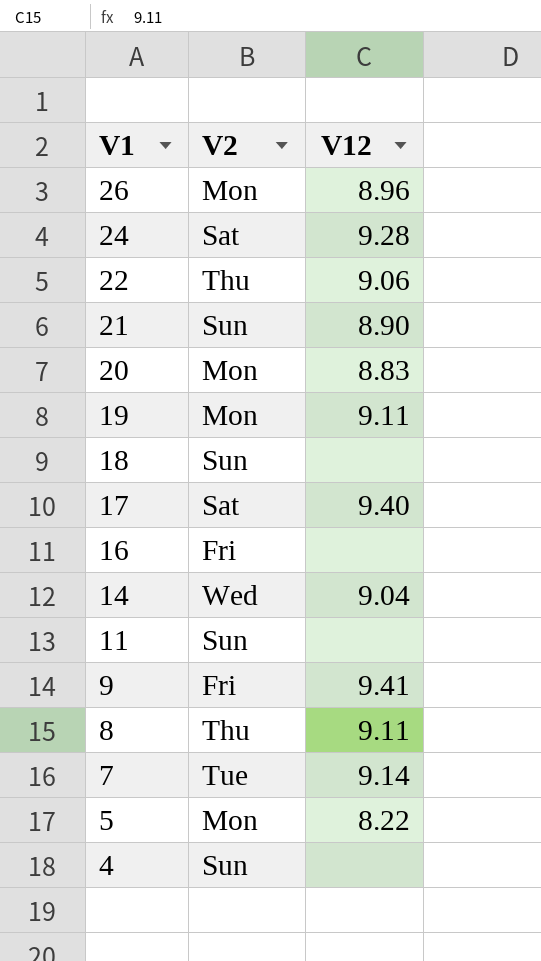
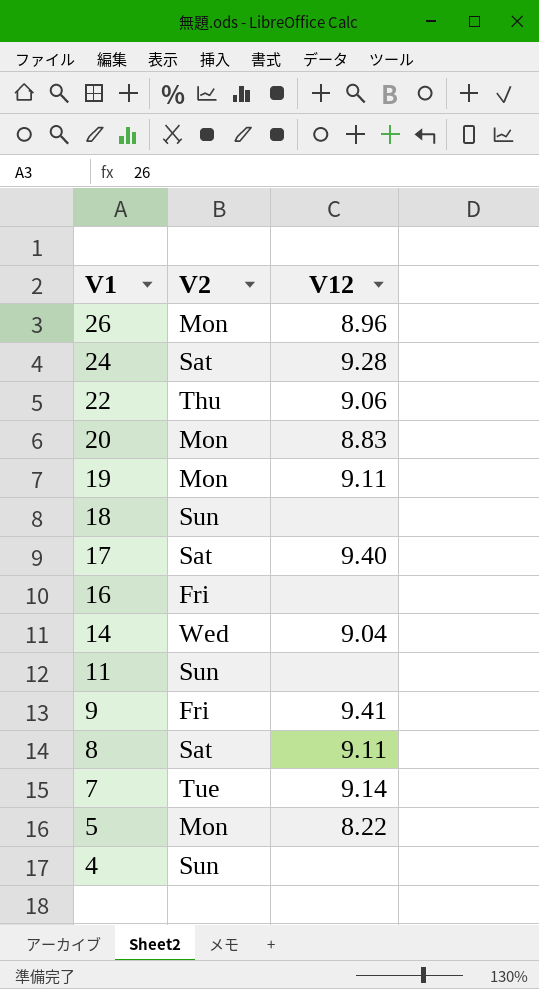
row 21: Sun | 8.90 -> none
8 | V2: Thu -> Sat

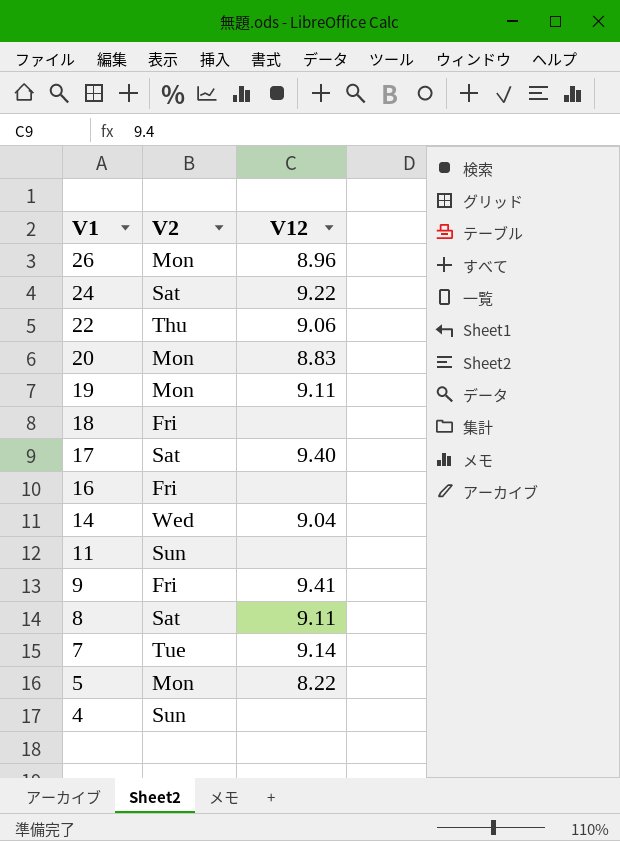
24 | V12: 9.28 -> 9.22
18 | V2: Sun -> Fri

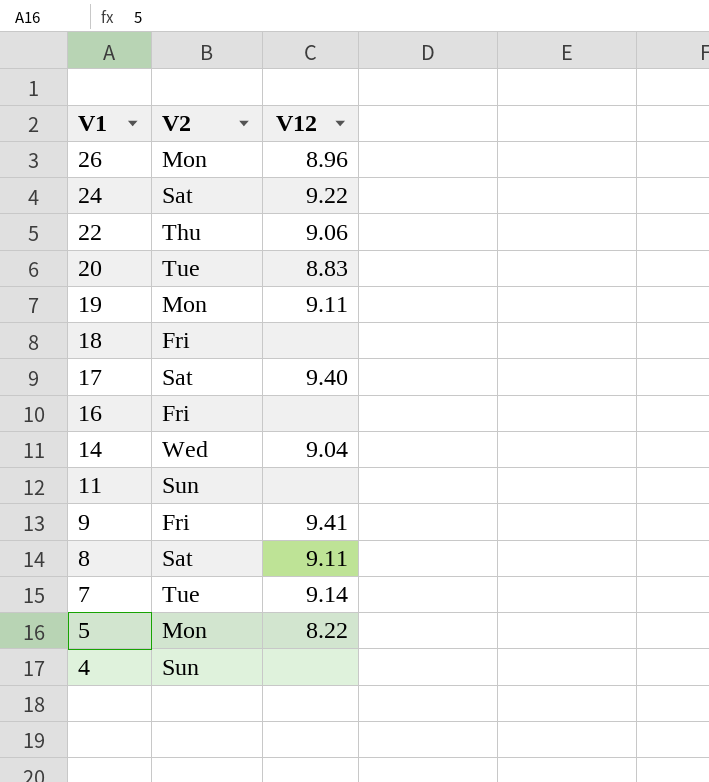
20 | V2: Mon -> Tue

